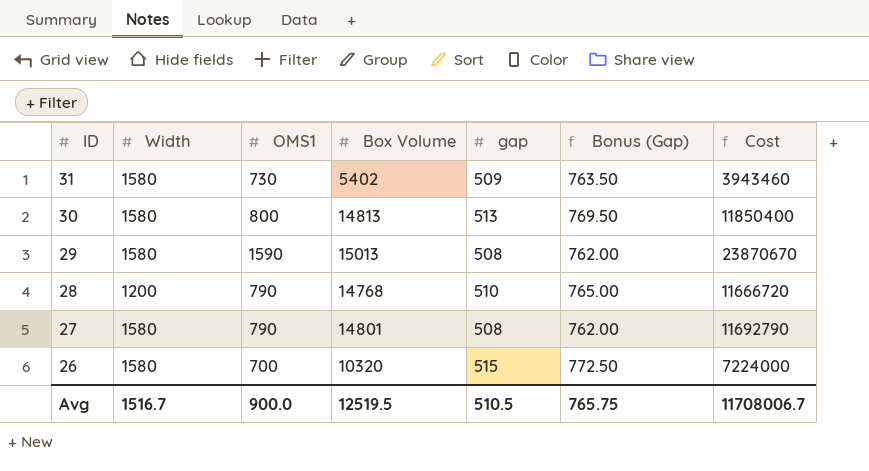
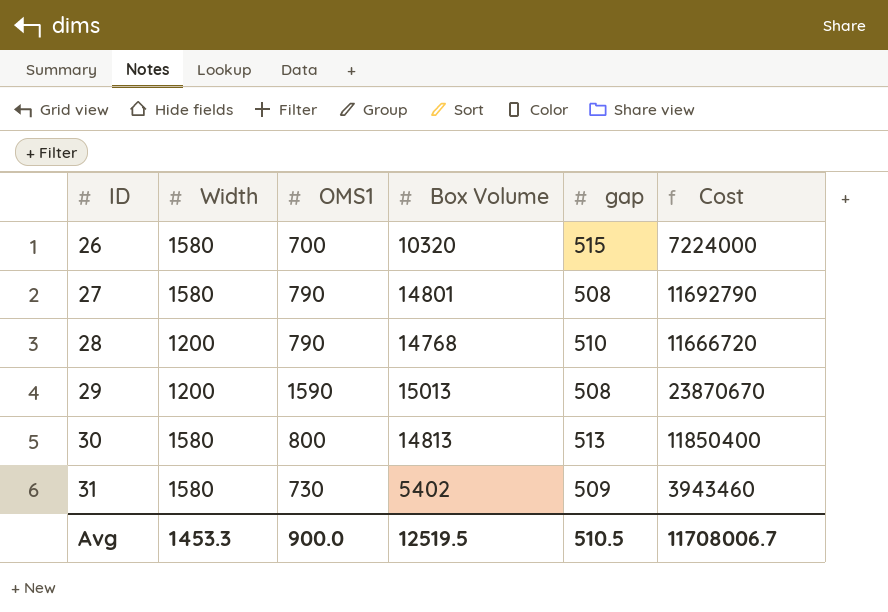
row order: ID descending -> ID ascending
column Bonus (Gap) | formula: [gap] * 1.5 -> none
29 | Width: 1580 -> 1200
Avg | Width: 1516.7 -> 1453.3

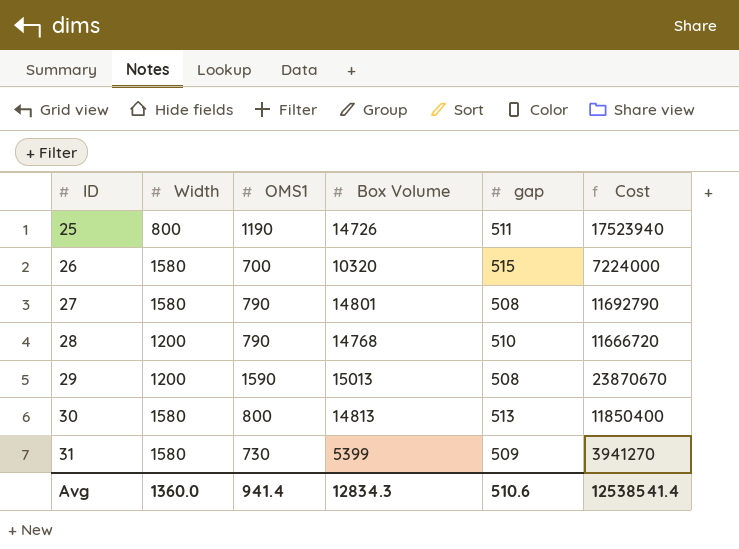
row 25: none -> 800 | 1190 | 14726 | 511 | 17523940
31 | Box Volume: 5402 -> 5399
31 | Cost: 3943460 -> 3941270
Avg | Width: 1453.3 -> 1360.0
Avg | OMS1: 900.0 -> 941.4
Avg | Box Volume: 12519.5 -> 12834.3
Avg | gap: 510.5 -> 510.6
Avg | Cost: 11708006.7 -> 12538541.4

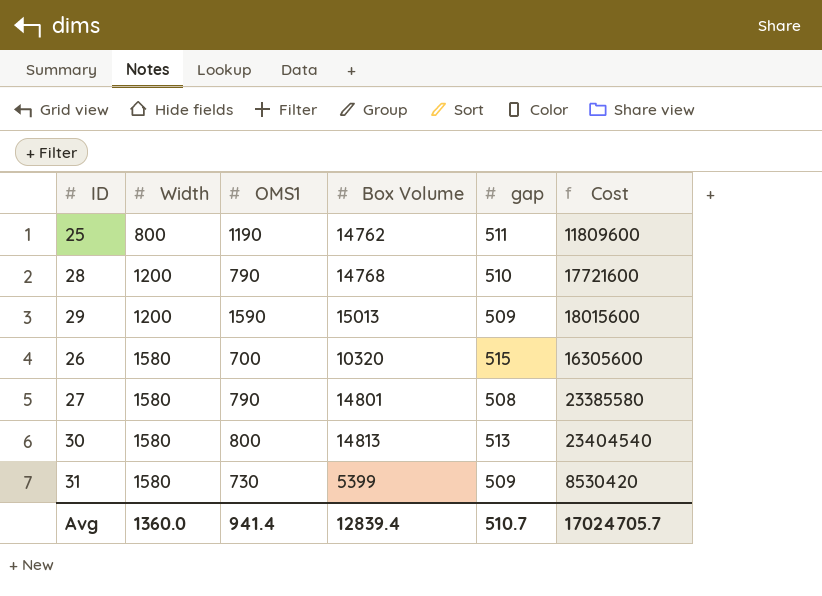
row order: ID ascending -> Width ascending
column Cost | formula: [OMS1] * [Box Volume] -> [Width] * [Box Volume]
25 | Box Volume: 14726 -> 14762
29 | gap: 508 -> 509
Avg | Box Volume: 12834.3 -> 12839.4
Avg | gap: 510.6 -> 510.7
Avg | Cost: 12538541.4 -> 17024705.7

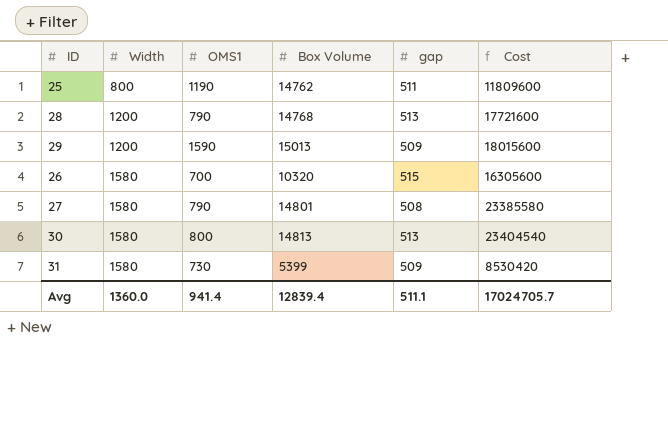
28 | gap: 510 -> 513
Avg | gap: 510.7 -> 511.1

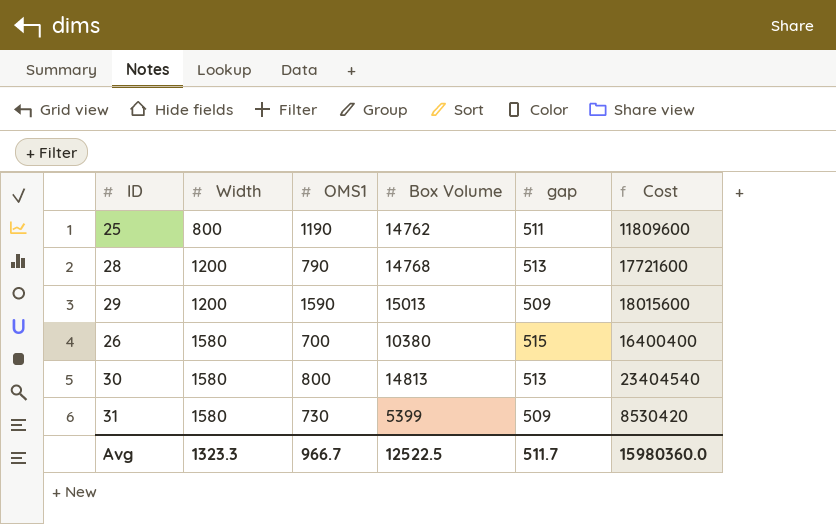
row 27: 1580 | 790 | 14801 | 508 | 23385580 -> none
26 | Box Volume: 10320 -> 10380
26 | Cost: 16305600 -> 16400400
Avg | Width: 1360.0 -> 1323.3
Avg | OMS1: 941.4 -> 966.7
Avg | Box Volume: 12839.4 -> 12522.5
Avg | gap: 511.1 -> 511.7
Avg | Cost: 17024705.7 -> 15980360.0

